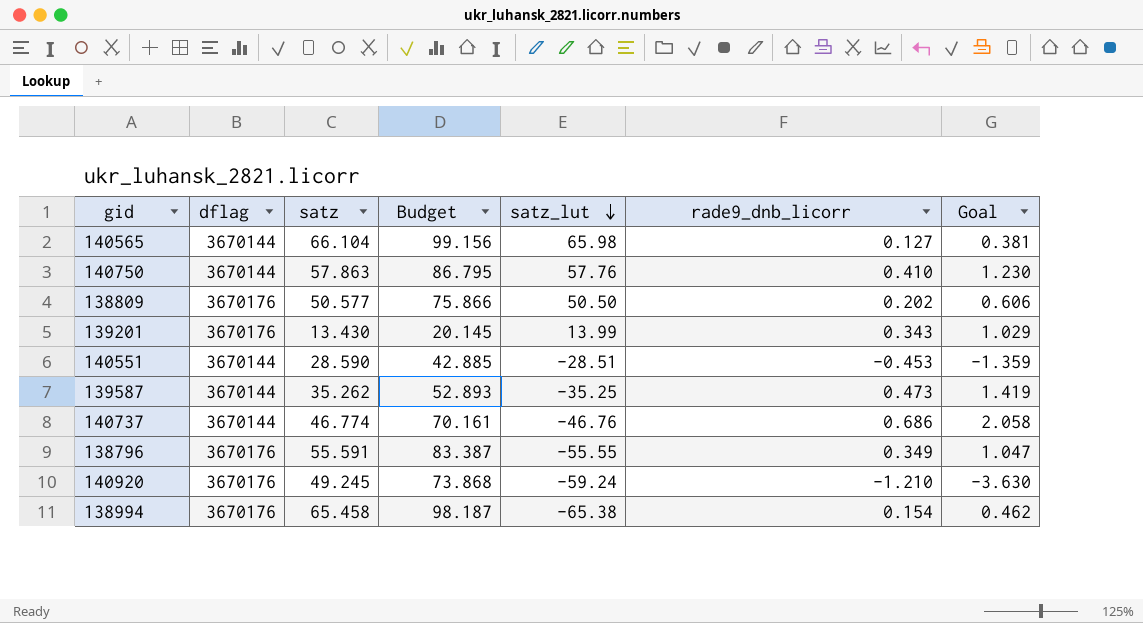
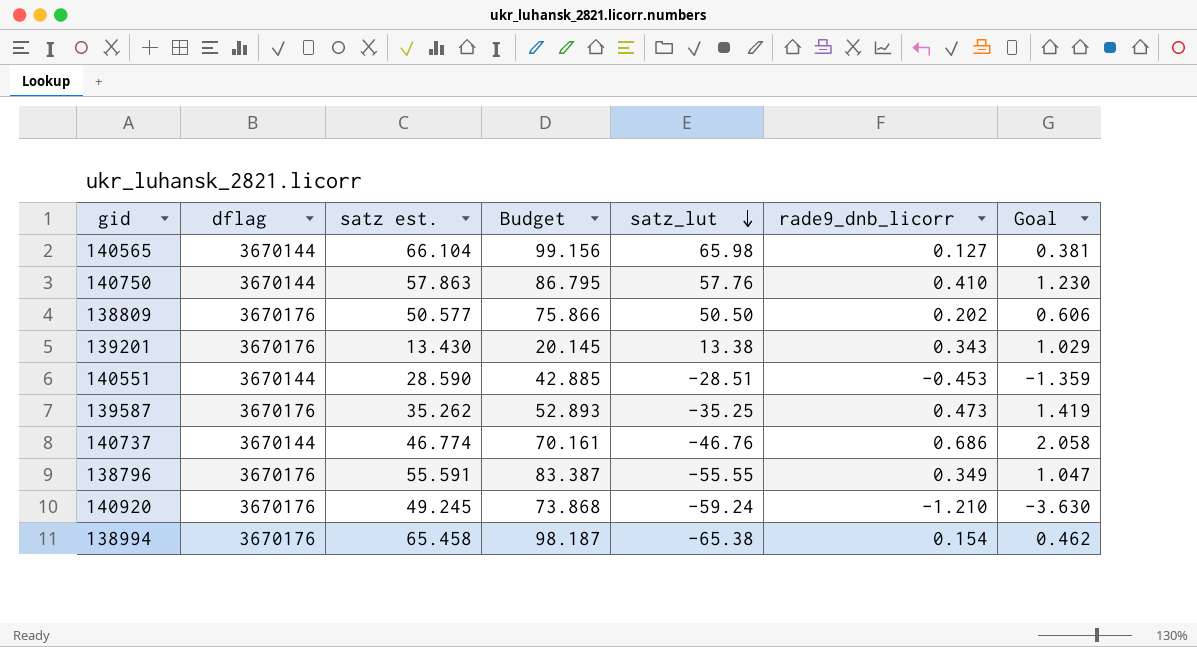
column name: satz -> satz est.
139201 | satz_lut: 13.99 -> 13.38
139587 | dflag: 3670144 -> 3670176

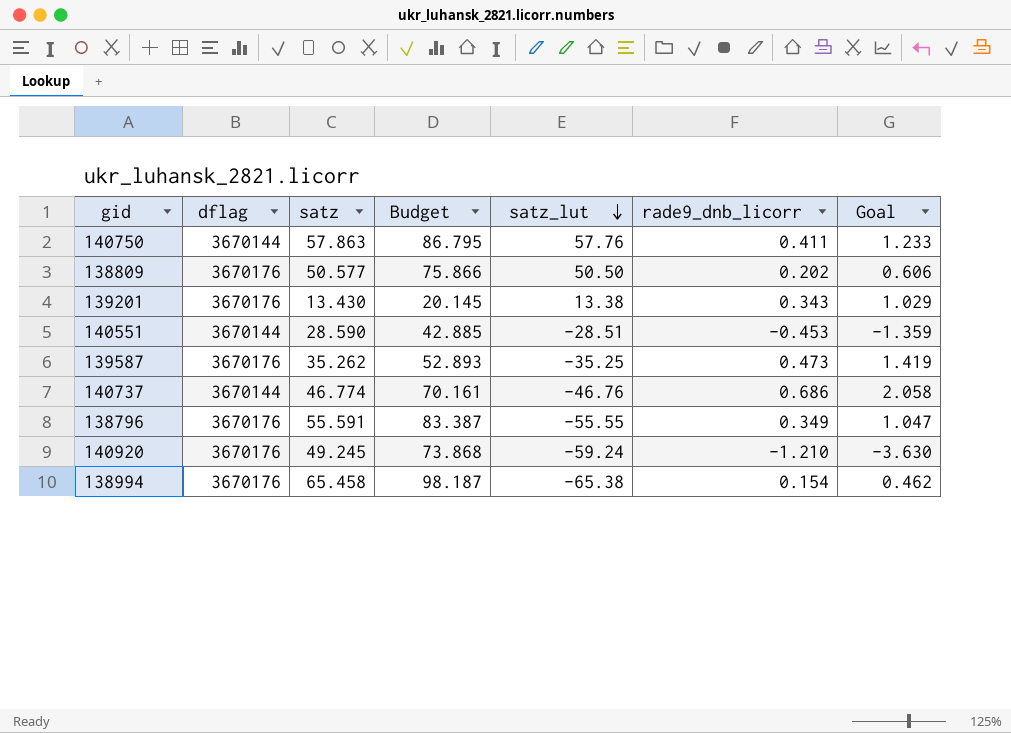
column name: satz est. -> satz
row 140565: 3670144 | 66.104 | 99.156 | 65.98 | 0.127 | 0.381 -> none
140750 | rade9_dnb_licorr: 0.410 -> 0.411
140750 | Goal: 1.230 -> 1.233

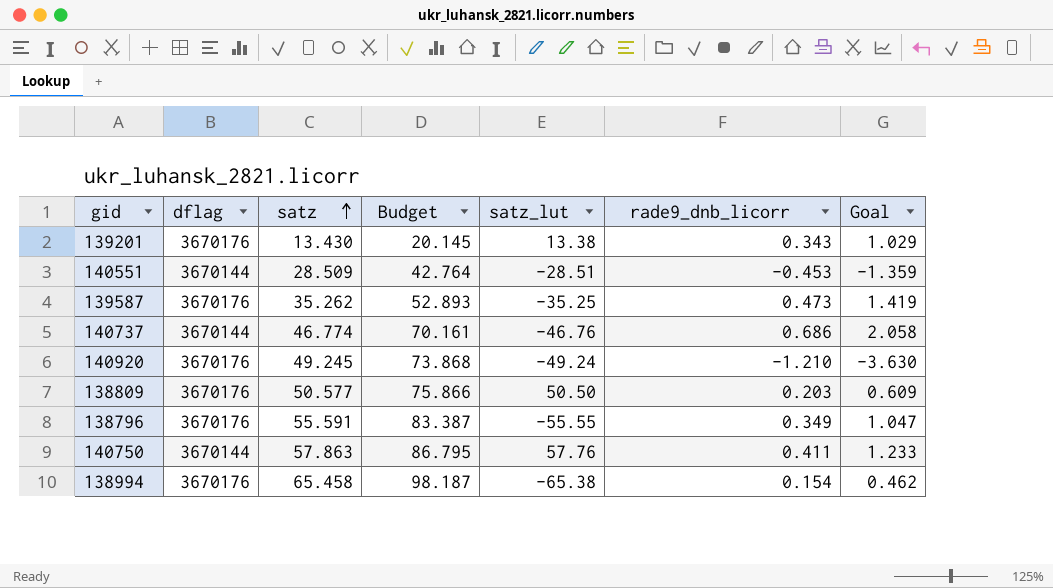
row order: satz_lut descending -> satz ascending
140551 | satz: 28.590 -> 28.509
140551 | Budget: 42.885 -> 42.764
140920 | satz_lut: -59.24 -> -49.24
138809 | rade9_dnb_licorr: 0.202 -> 0.203
138809 | Goal: 0.606 -> 0.609

